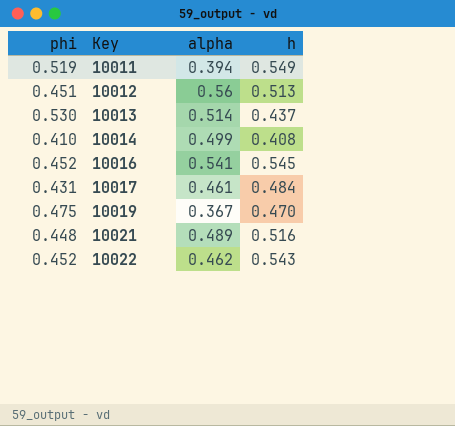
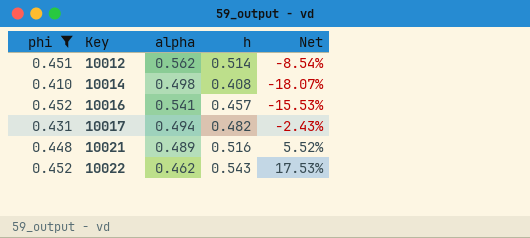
filter: none -> phi <= 0.452
column Net | formula: none -> ([h] - [alpha]) / [alpha]
10012 | alpha: 0.56 -> 0.562
10012 | h: 0.513 -> 0.514
10014 | alpha: 0.499 -> 0.498
10016 | h: 0.545 -> 0.457
10017 | alpha: 0.461 -> 0.494
10017 | h: 0.484 -> 0.482

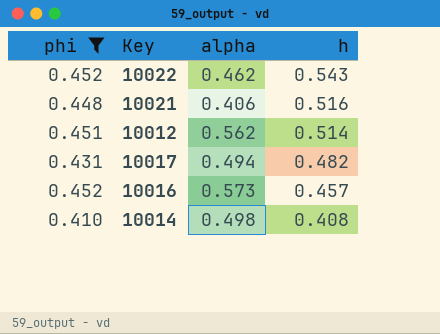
row order: Key ascending -> h descending
column Net | formula: ([h] - [alpha]) / [alpha] -> none
10021 | alpha: 0.489 -> 0.406
10016 | alpha: 0.541 -> 0.573

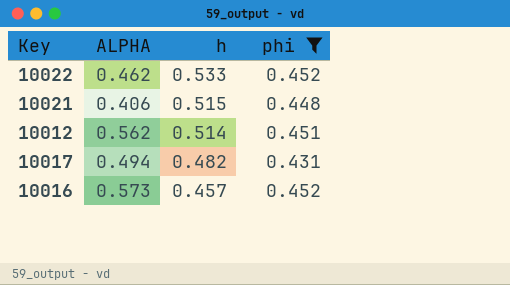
column name: alpha -> ALPHA
column phi | position: 1 -> 4
row 10014: 0.410 | 0.498 | 0.408 -> none
10022 | h: 0.543 -> 0.533
10021 | h: 0.516 -> 0.515

